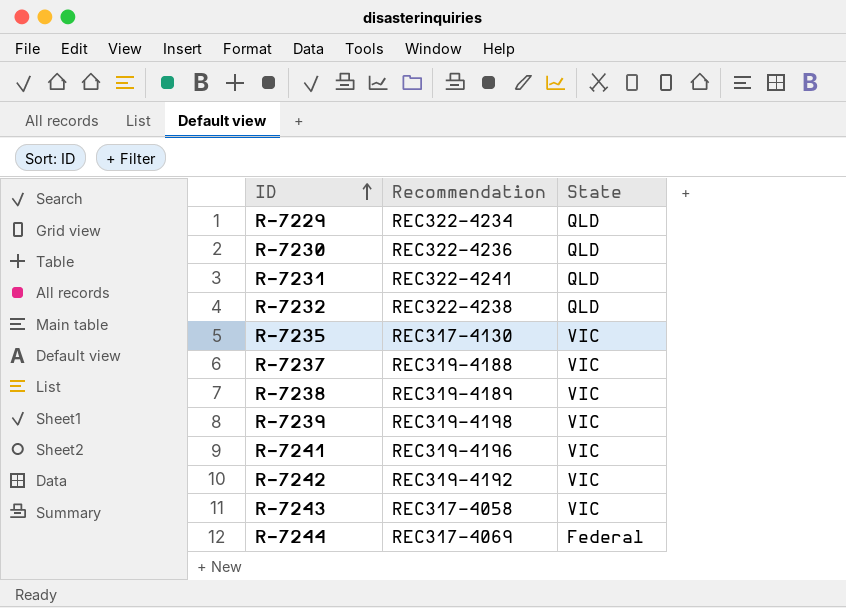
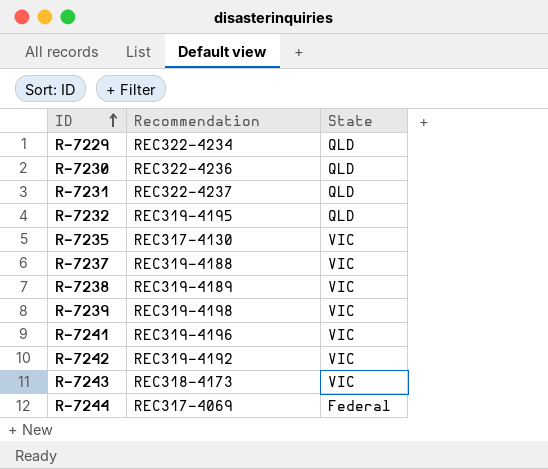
R-7231 | Recommendation: REC322-4241 -> REC322-4237
R-7232 | Recommendation: REC322-4238 -> REC319-4195
R-7243 | Recommendation: REC317-4058 -> REC318-4173

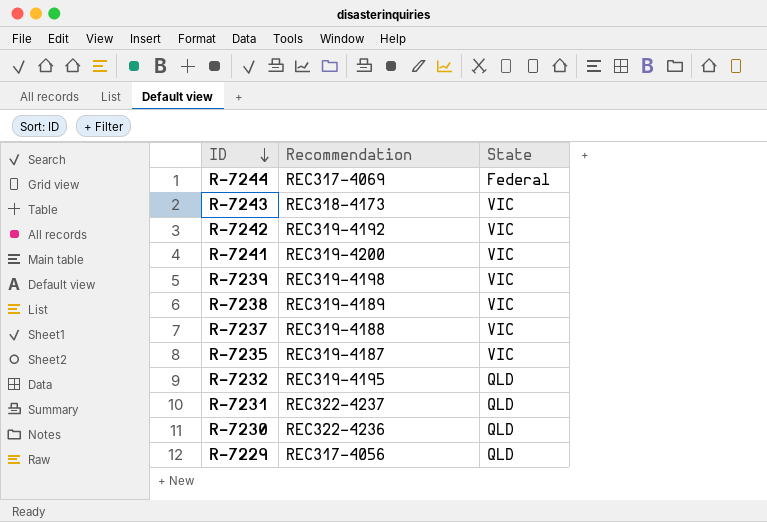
row order: ID ascending -> ID descending
R-7241 | Recommendation: REC319-4196 -> REC319-4200
R-7235 | Recommendation: REC317-4130 -> REC319-4187
R-7229 | Recommendation: REC322-4234 -> REC317-4056

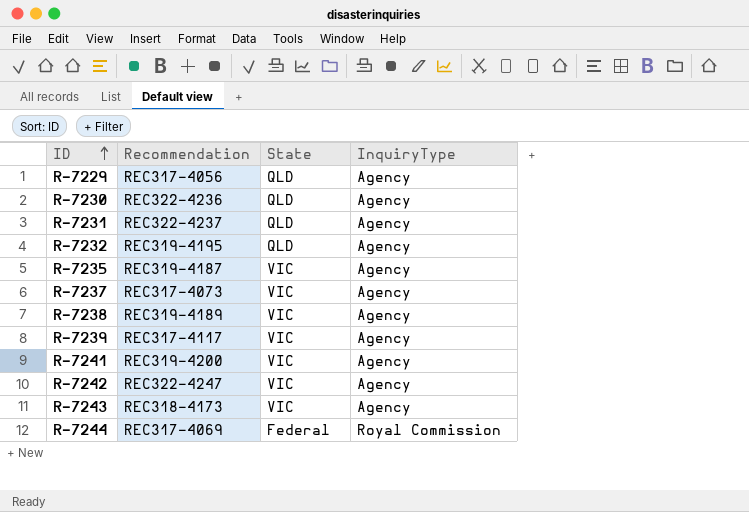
row order: ID descending -> ID ascending
column InquiryType | position: none -> 4
R-7237 | Recommendation: REC319-4188 -> REC317-4073
R-7239 | Recommendation: REC319-4198 -> REC317-4117
R-7242 | Recommendation: REC319-4192 -> REC322-4247

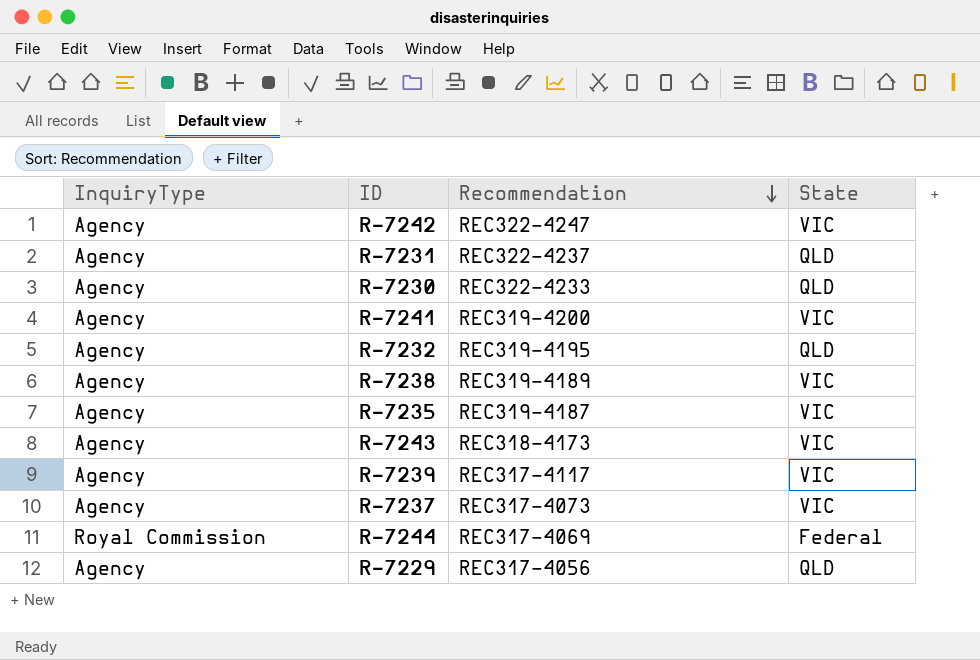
row order: ID ascending -> Recommendation descending
column InquiryType | position: 4 -> 1
R-7230 | Recommendation: REC322-4236 -> REC322-4233

